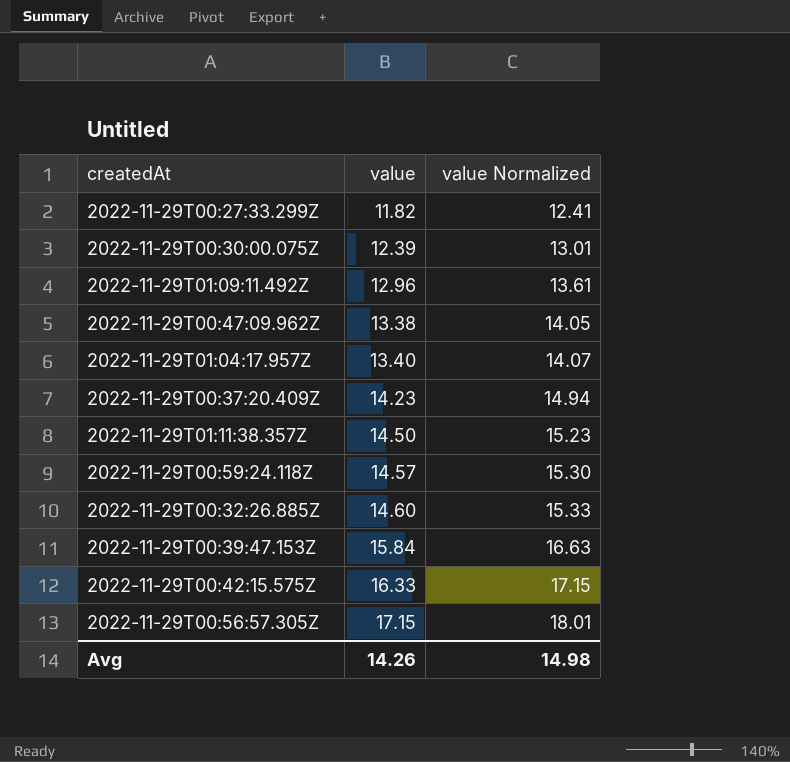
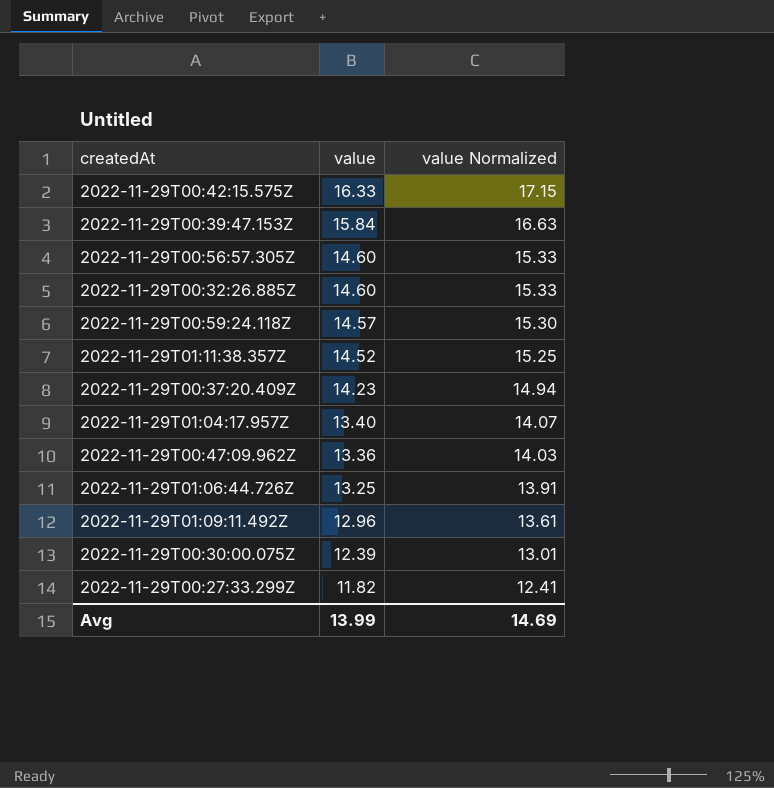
row order: value ascending -> value descending
2022-11-29T00:56:57.305Z | value: 17.15 -> 14.60
2022-11-29T00:56:57.305Z | value Normalized: 18.01 -> 15.33
2022-11-29T01:11:38.357Z | value: 14.50 -> 14.52
2022-11-29T01:11:38.357Z | value Normalized: 15.23 -> 15.25
2022-11-29T00:47:09.962Z | value: 13.38 -> 13.36
2022-11-29T00:47:09.962Z | value Normalized: 14.05 -> 14.03
row 2022-11-29T01:06:44.726Z: none -> 13.25 | 13.91
Avg | value: 14.26 -> 13.99
Avg | value Normalized: 14.98 -> 14.69

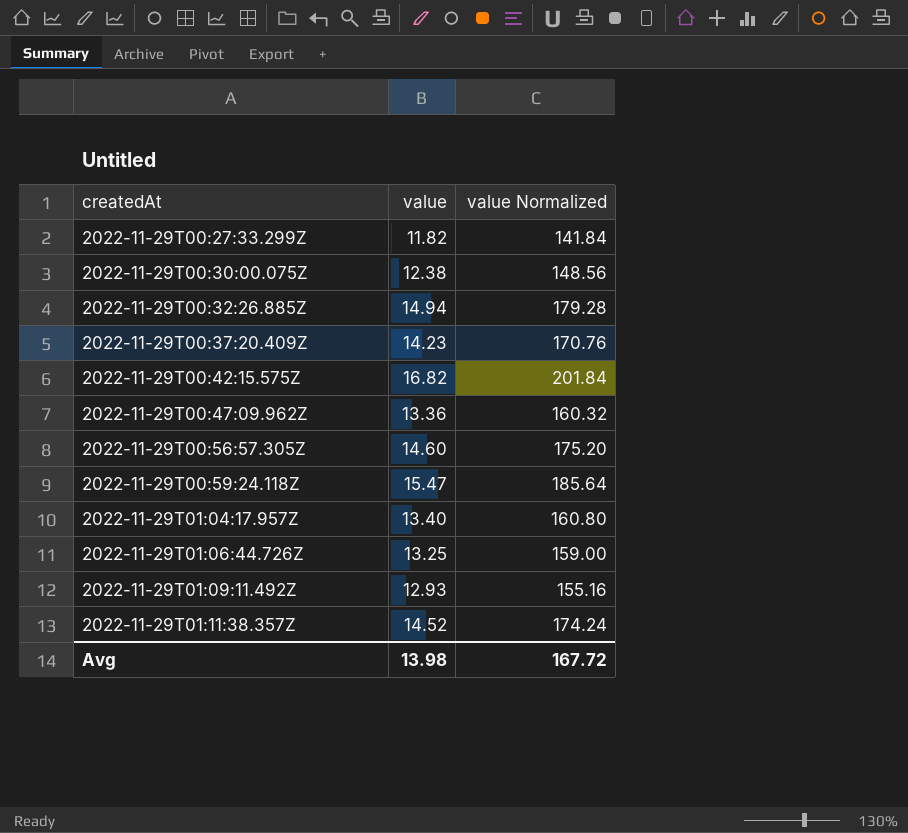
row order: value descending -> createdAt ascending
column value Normalized | formula: [value] * 1.05 -> [value] * 12
row 2022-11-29T00:39:47.153Z: 15.84 | 16.63 -> none
2022-11-29T00:30:00.075Z | value: 12.39 -> 12.38
2022-11-29T00:32:26.885Z | value: 14.60 -> 14.94
2022-11-29T00:42:15.575Z | value: 16.33 -> 16.82
2022-11-29T00:59:24.118Z | value: 14.57 -> 15.47
2022-11-29T01:09:11.492Z | value: 12.96 -> 12.93
Avg | value: 13.99 -> 13.98
Avg | value Normalized: 14.69 -> 167.72

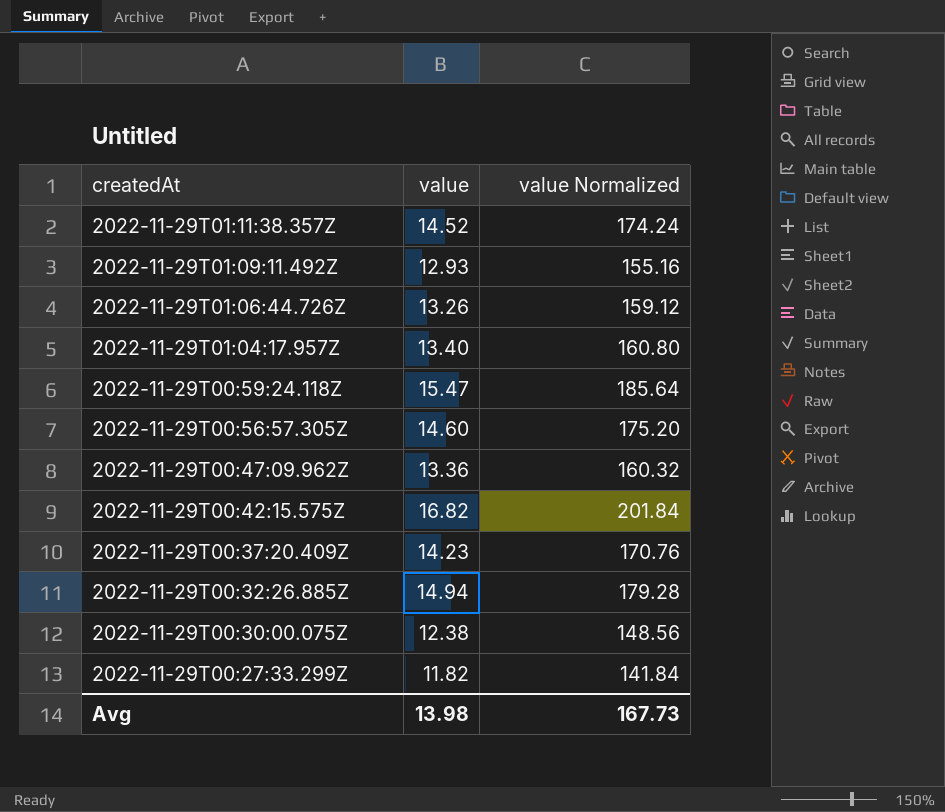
row order: createdAt ascending -> createdAt descending
2022-11-29T01:06:44.726Z | value: 13.25 -> 13.26
2022-11-29T01:06:44.726Z | value Normalized: 159.00 -> 159.12
Avg | value Normalized: 167.72 -> 167.73

